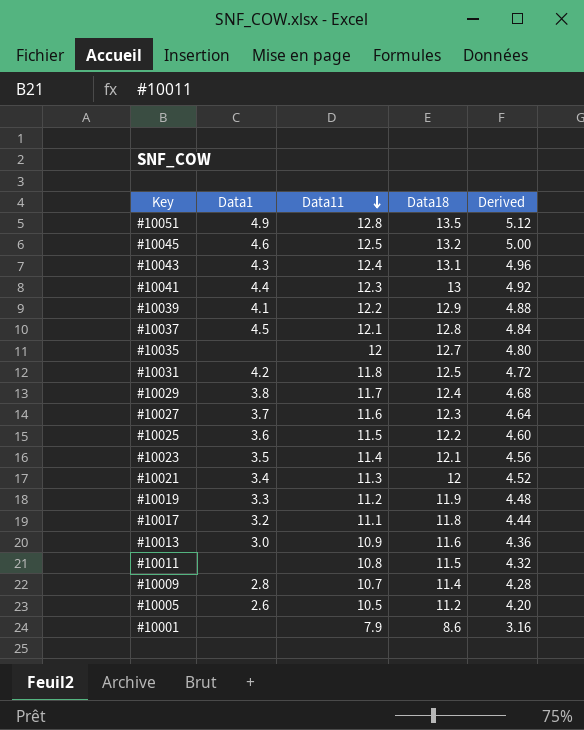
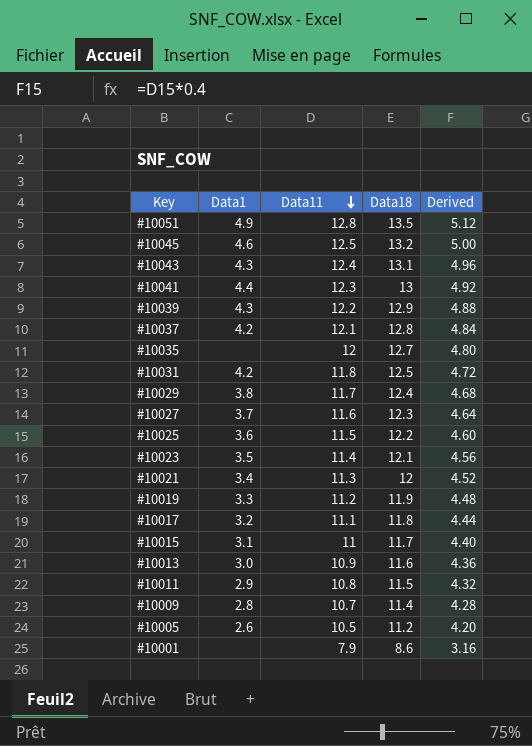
#10039 | Data1: 4.1 -> 4.3
#10037 | Data1: 4.5 -> 4.2
row #10015: none -> 3.1 | 11 | 11.7 | 4.40
#10011 | Data1: none -> 2.9

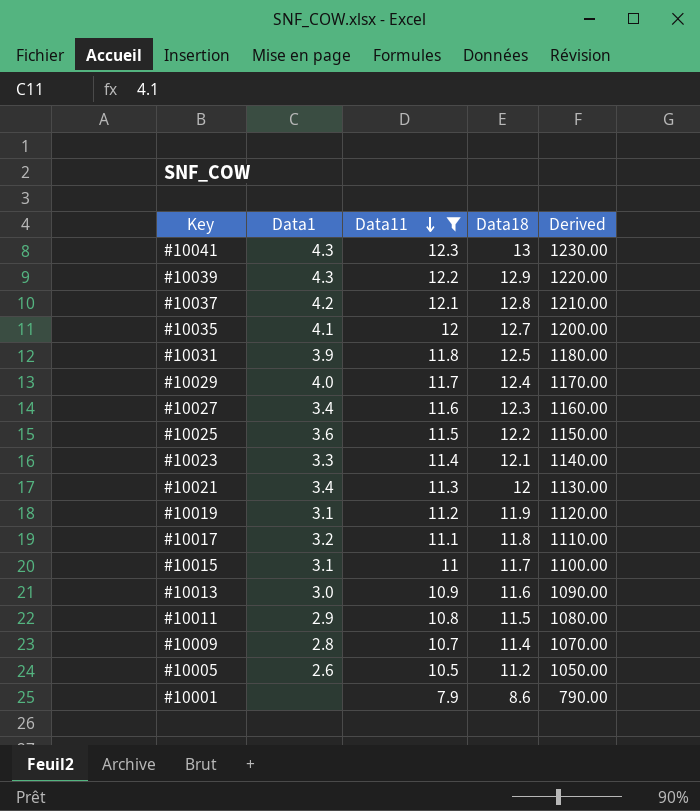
filter: none -> Data11 <= 12.3
column Derived | formula: [Data11] * 0.4 -> [Data11] * 100
#10041 | Data1: 4.4 -> 4.3
#10035 | Data1: none -> 4.1
#10031 | Data1: 4.2 -> 3.9
#10029 | Data1: 3.8 -> 4.0
#10027 | Data1: 3.7 -> 3.4
#10023 | Data1: 3.5 -> 3.3
#10019 | Data1: 3.3 -> 3.1

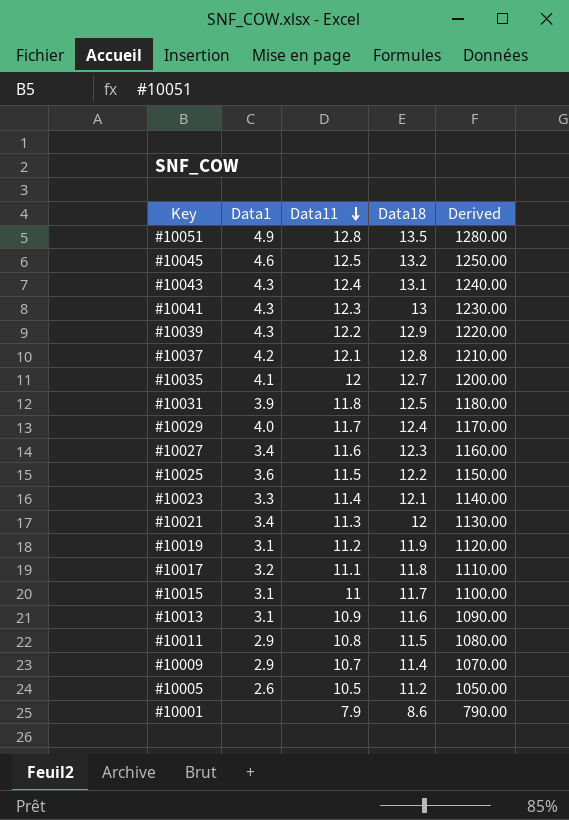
filter: Data11 <= 12.3 -> none
#10013 | Data1: 3.0 -> 3.1
#10009 | Data1: 2.8 -> 2.9

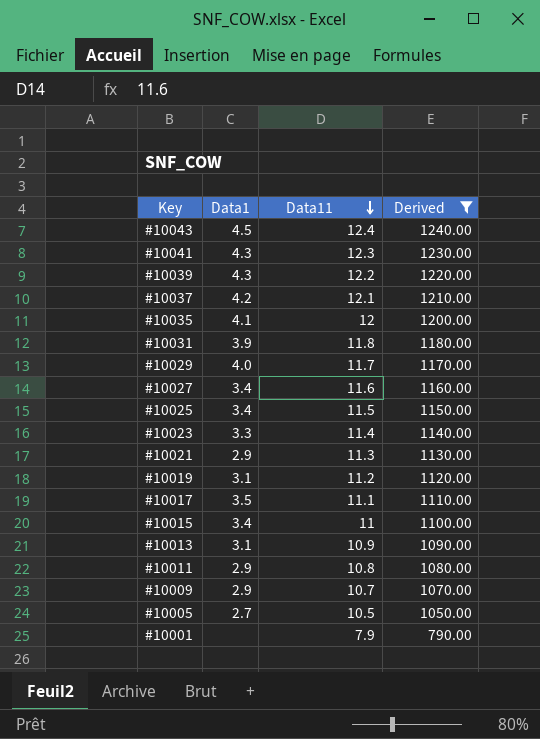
filter: none -> Derived <= 1240.00
column Data18 | position: 4 -> none
#10043 | Data1: 4.3 -> 4.5
#10025 | Data1: 3.6 -> 3.4
#10021 | Data1: 3.4 -> 2.9
#10017 | Data1: 3.2 -> 3.5
#10015 | Data1: 3.1 -> 3.4
#10005 | Data1: 2.6 -> 2.7

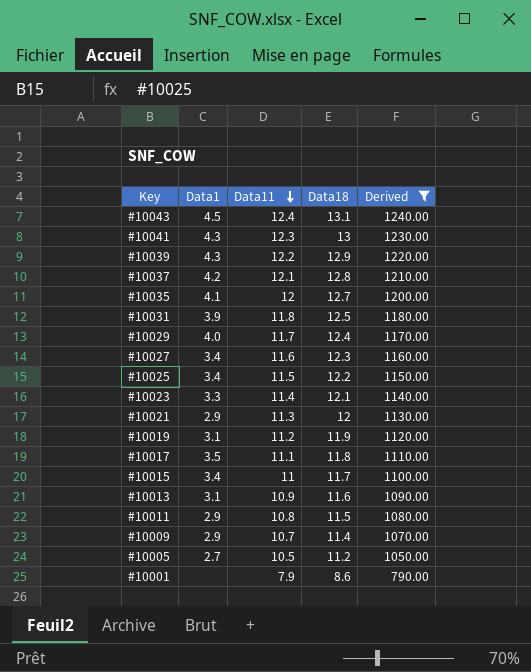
column Data18 | position: none -> 4

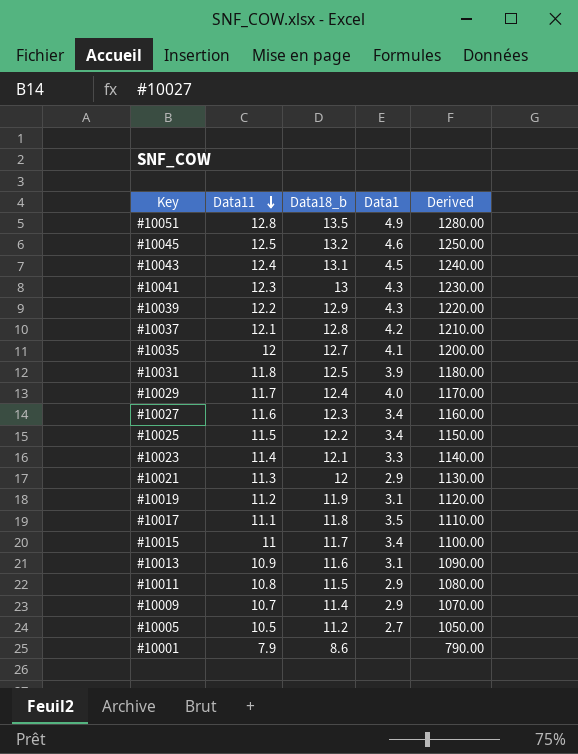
filter: Derived <= 1240.00 -> none
column name: Data18 -> Data18_b
column Data1 | position: 2 -> 4

